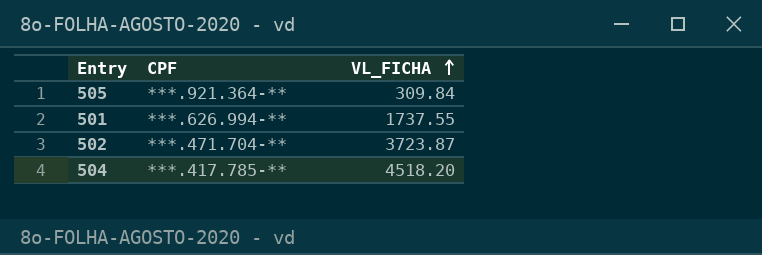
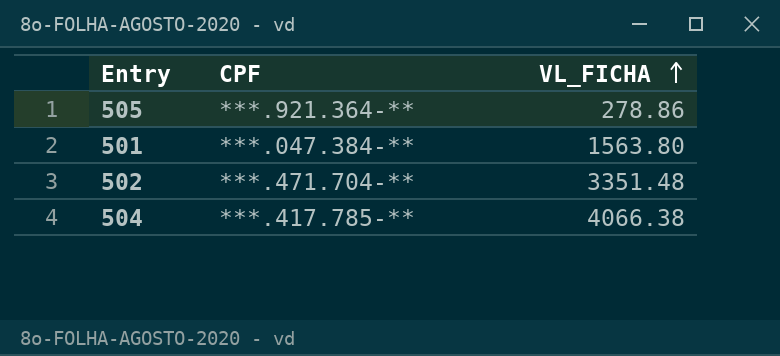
505 | VL_FICHA: 309.84 -> 278.86
501 | CPF: ***.626.994-** -> ***.047.384-**
501 | VL_FICHA: 1737.55 -> 1563.80
502 | VL_FICHA: 3723.87 -> 3351.48
504 | VL_FICHA: 4518.20 -> 4066.38

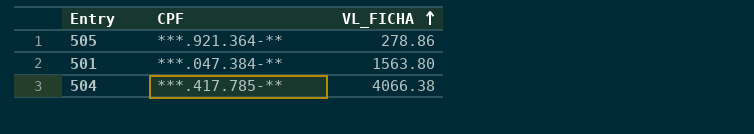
row 502: ***.471.704-** | 3351.48 -> none

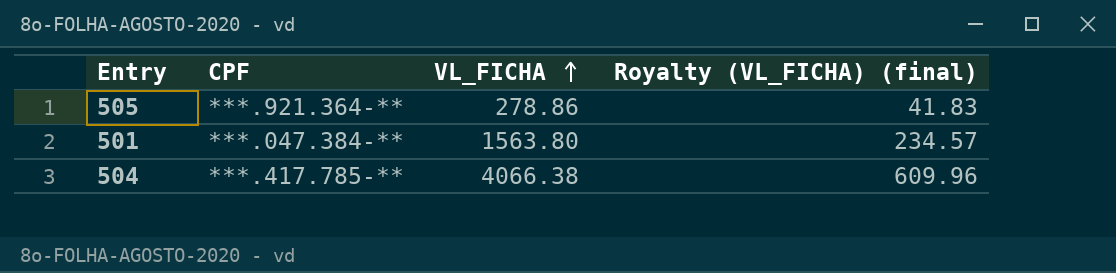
column Royalty (VL_FICHA) (final) | formula: none -> [VL_FICHA] * 0.15

